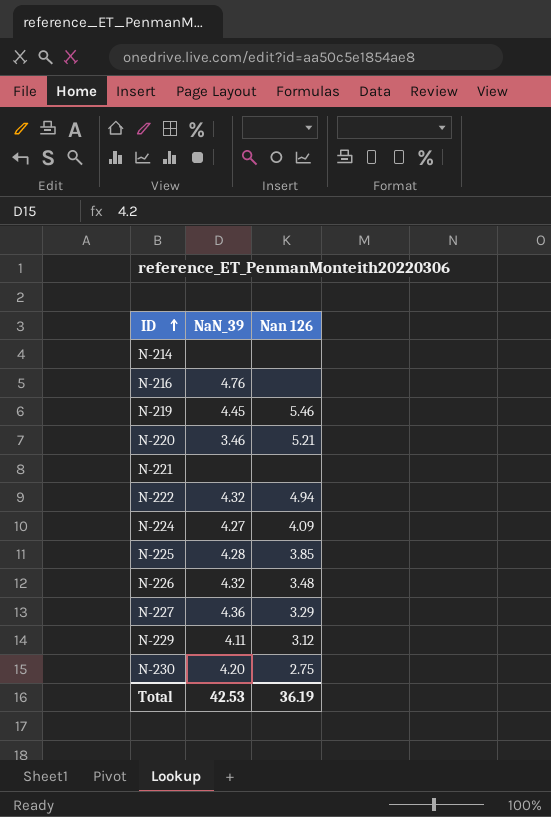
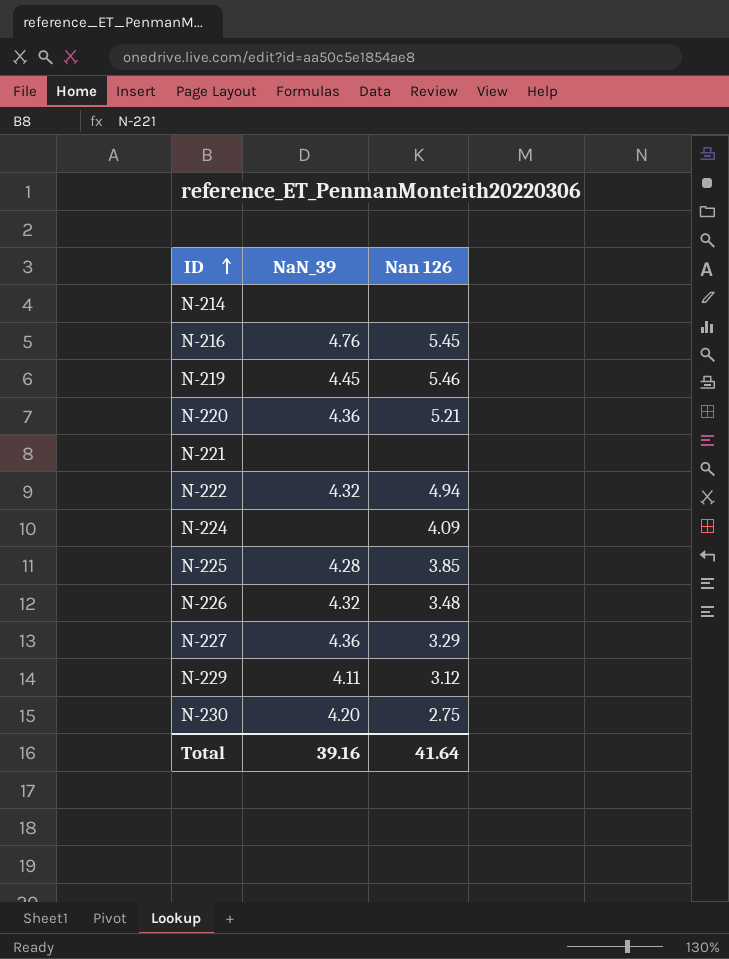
N-216 | Nan 126: none -> 5.45
N-220 | NaN_39: 3.46 -> 4.36
N-224 | NaN_39: 4.27 -> none
Total | NaN_39: 42.53 -> 39.16
Total | Nan 126: 36.19 -> 41.64

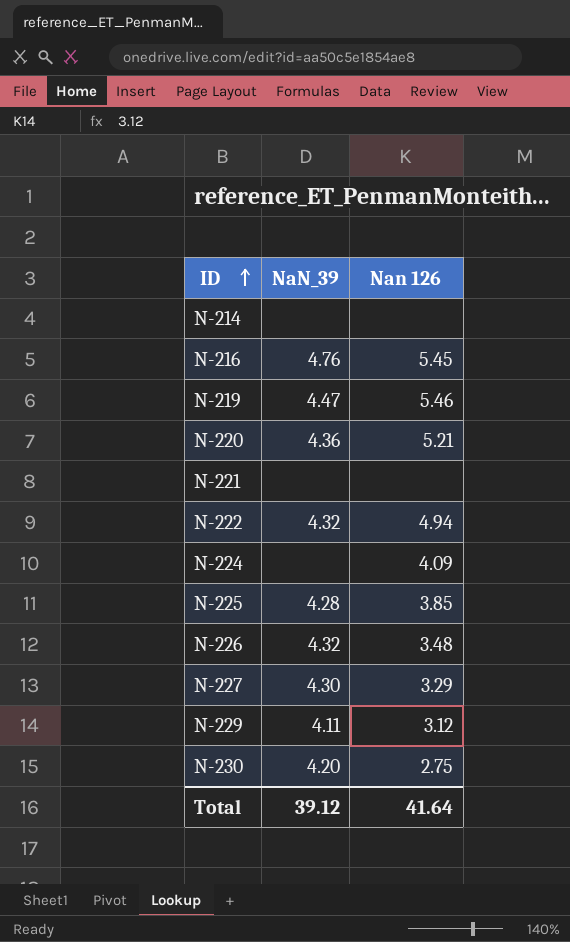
N-219 | NaN_39: 4.45 -> 4.47
N-227 | NaN_39: 4.36 -> 4.30
Total | NaN_39: 39.16 -> 39.12

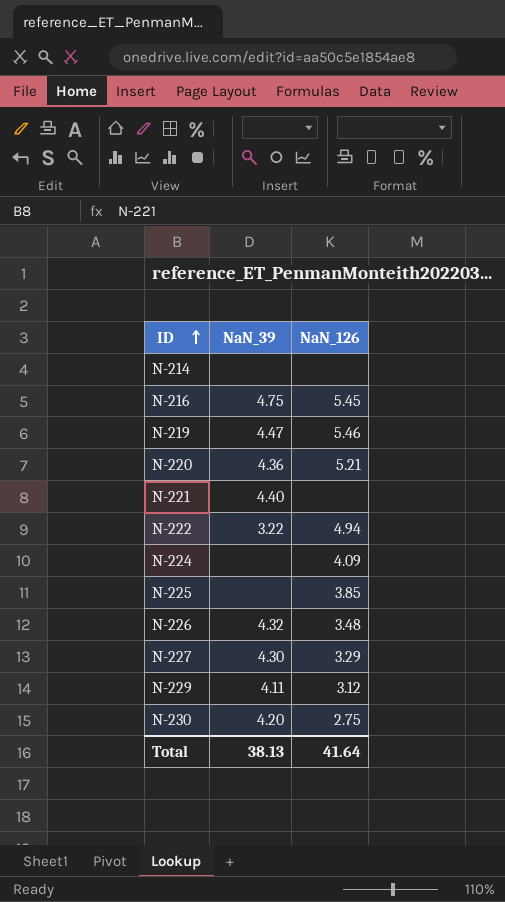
column name: Nan 126 -> NaN_126
N-216 | NaN_39: 4.76 -> 4.75
N-221 | NaN_39: none -> 4.40
N-222 | NaN_39: 4.32 -> 3.22
N-225 | NaN_39: 4.28 -> none
Total | NaN_39: 39.12 -> 38.13

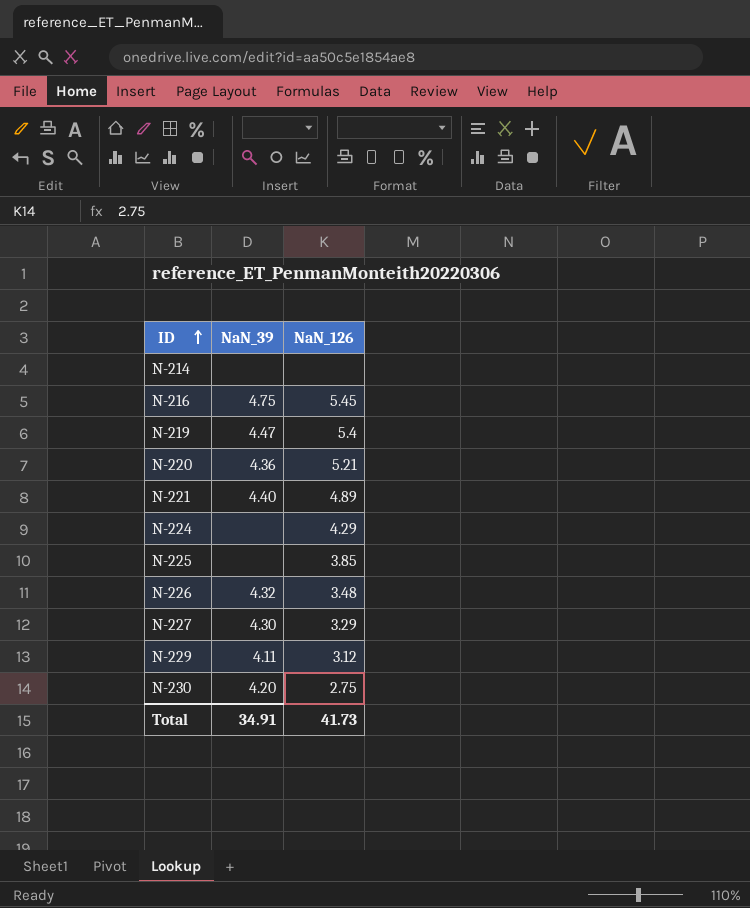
row N-222: 3.22 | 4.94 -> none
N-219 | NaN_126: 5.46 -> 5.4
N-221 | NaN_126: none -> 4.89
N-224 | NaN_126: 4.09 -> 4.29
Total | NaN_39: 38.13 -> 34.91
Total | NaN_126: 41.64 -> 41.73

